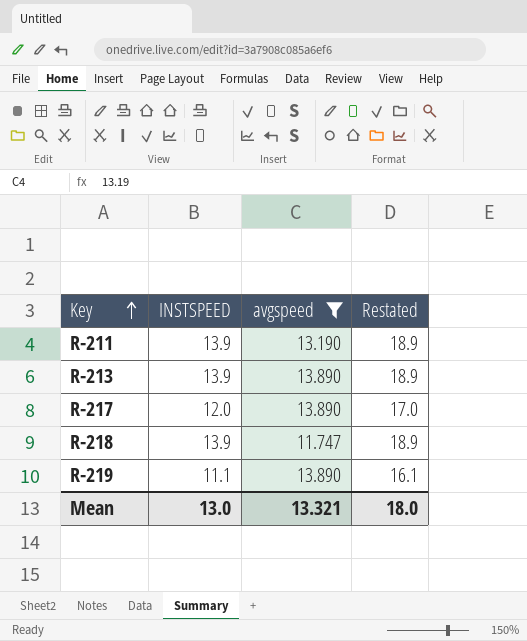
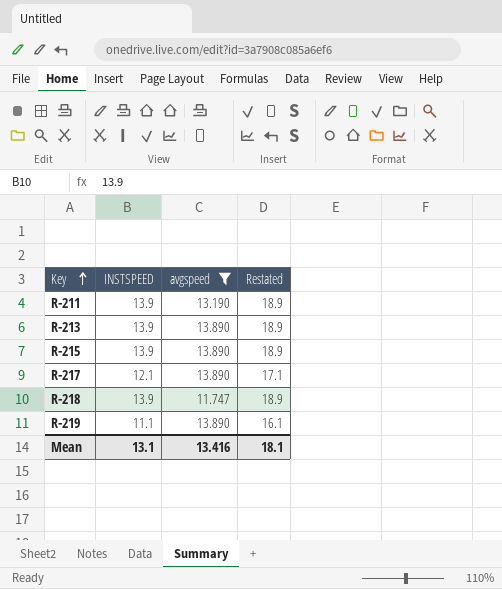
row R-215: none -> 13.9 | 13.890 | 18.9
R-217 | INSTSPEED: 12.0 -> 12.1
R-217 | Restated: 17.0 -> 17.1
Mean | INSTSPEED: 13.0 -> 13.1
Mean | avgspeed: 13.321 -> 13.416
Mean | Restated: 18.0 -> 18.1

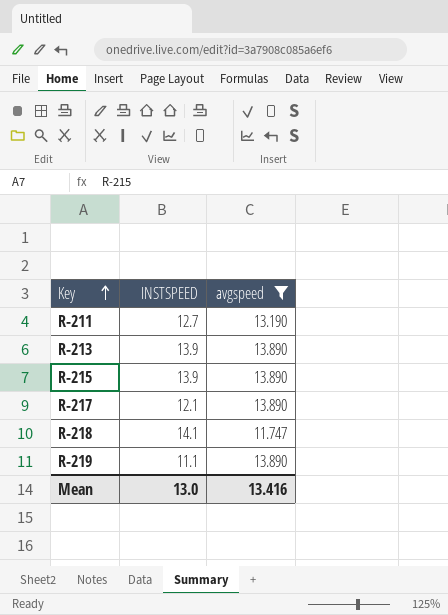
column Restated | formula: [INSTSPEED] + 5 -> none
R-211 | INSTSPEED: 13.9 -> 12.7
R-218 | INSTSPEED: 13.9 -> 14.1
Mean | INSTSPEED: 13.1 -> 13.0

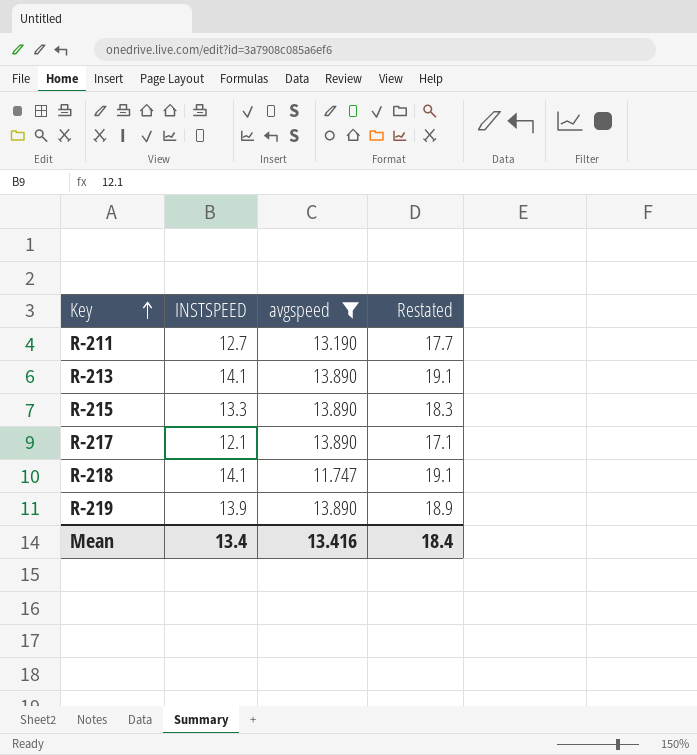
column Restated | formula: none -> [INSTSPEED] + 5
R-213 | INSTSPEED: 13.9 -> 14.1
R-215 | INSTSPEED: 13.9 -> 13.3
R-219 | INSTSPEED: 11.1 -> 13.9
Mean | INSTSPEED: 13.0 -> 13.4

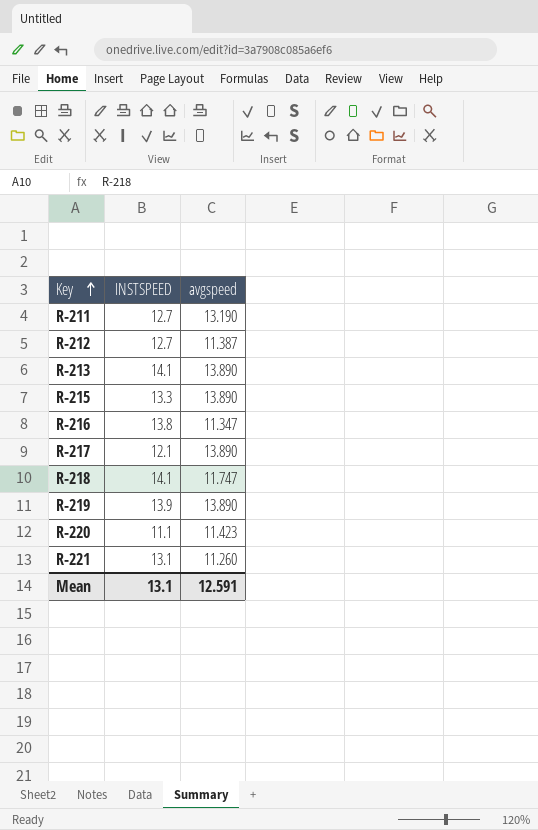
filter: avgspeed >= 11.747 -> none
column Restated | formula: [INSTSPEED] + 5 -> none
Mean | INSTSPEED: 13.4 -> 13.1
Mean | avgspeed: 13.416 -> 12.591

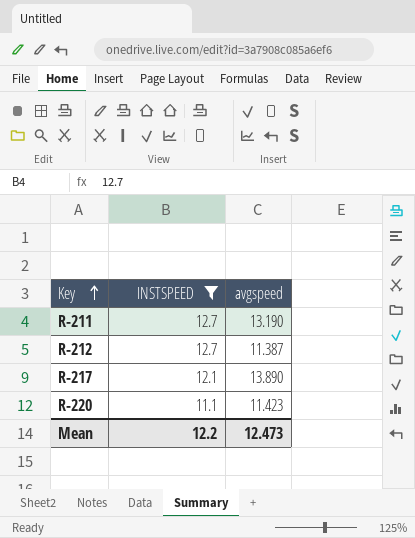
filter: none -> INSTSPEED <= 12.7
Mean | INSTSPEED: 13.1 -> 12.2
Mean | avgspeed: 12.591 -> 12.473

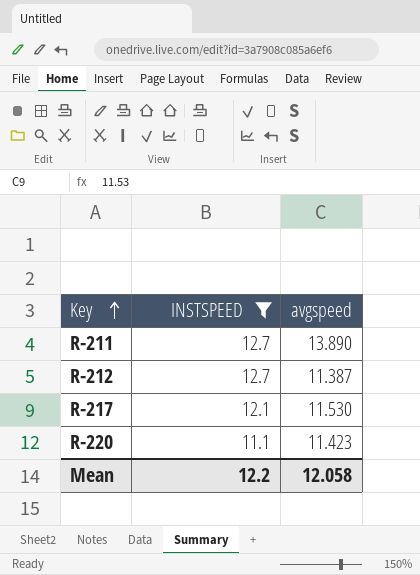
R-211 | avgspeed: 13.190 -> 13.890
R-217 | avgspeed: 13.890 -> 11.530
Mean | avgspeed: 12.473 -> 12.058

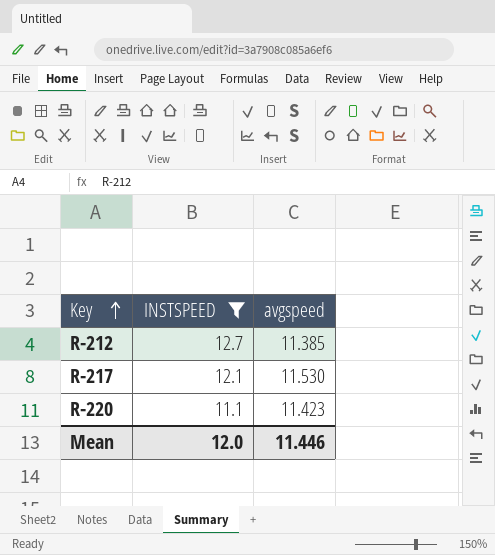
row R-211: 12.7 | 13.890 -> none
R-212 | avgspeed: 11.387 -> 11.385
Mean | INSTSPEED: 12.2 -> 12.0
Mean | avgspeed: 12.058 -> 11.446

